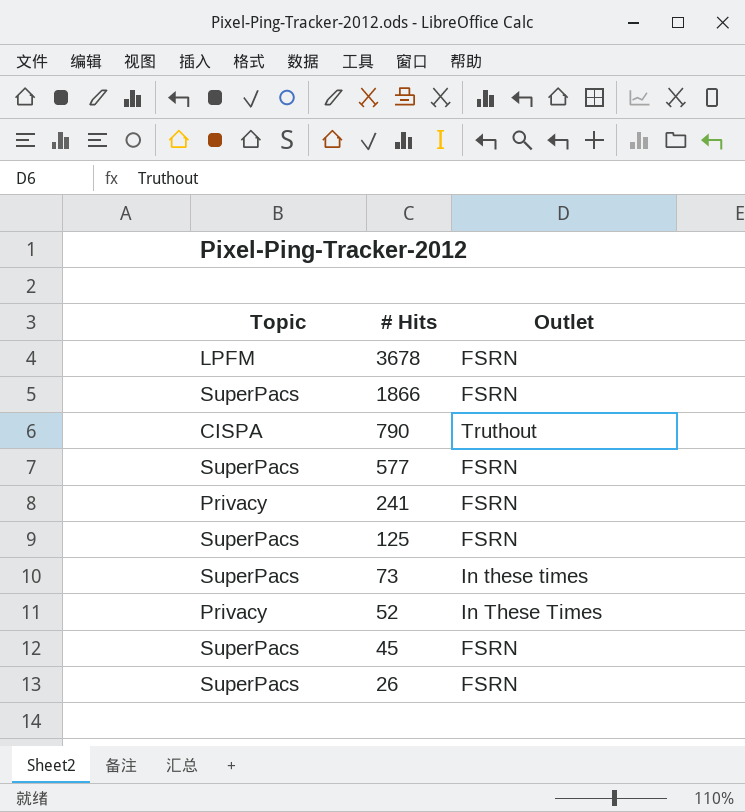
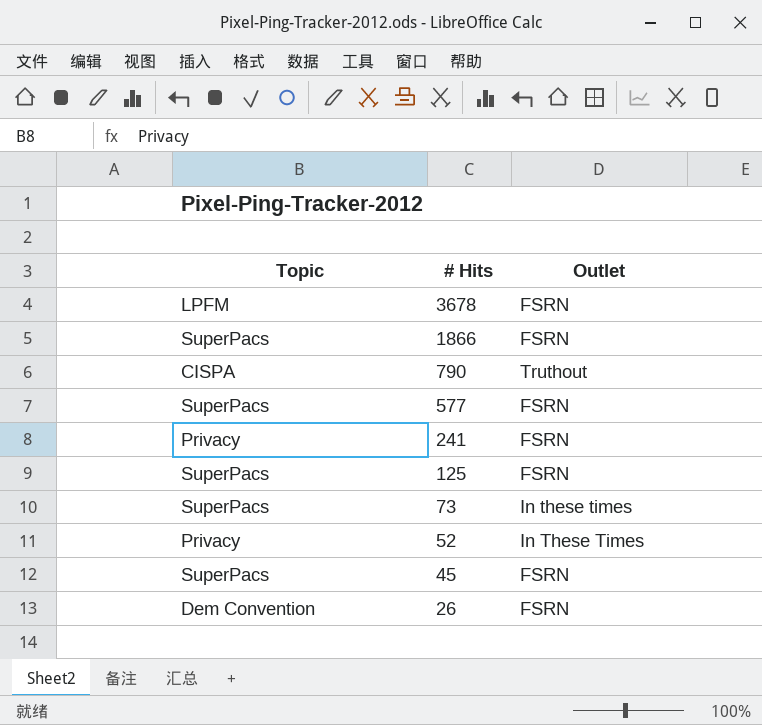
26 | Topic: SuperPacs -> Dem Convention

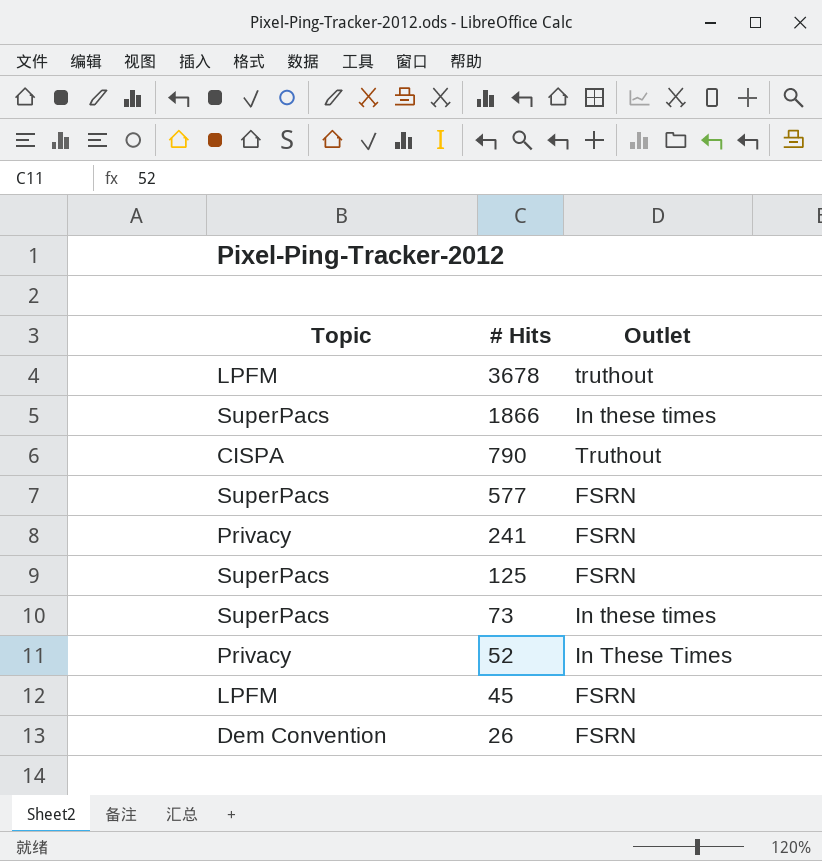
3678 | Outlet: FSRN -> truthout
1866 | Outlet: FSRN -> In these times
45 | Topic: SuperPacs -> LPFM

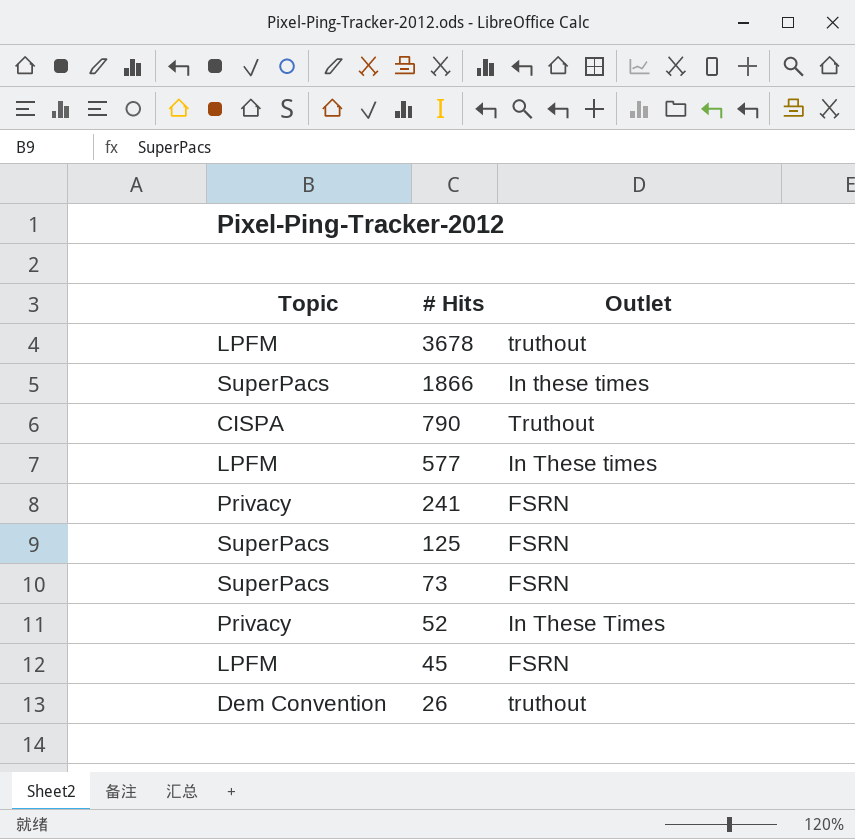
577 | Topic: SuperPacs -> LPFM
577 | Outlet: FSRN -> In These times
73 | Outlet: In these times -> FSRN
26 | Outlet: FSRN -> truthout

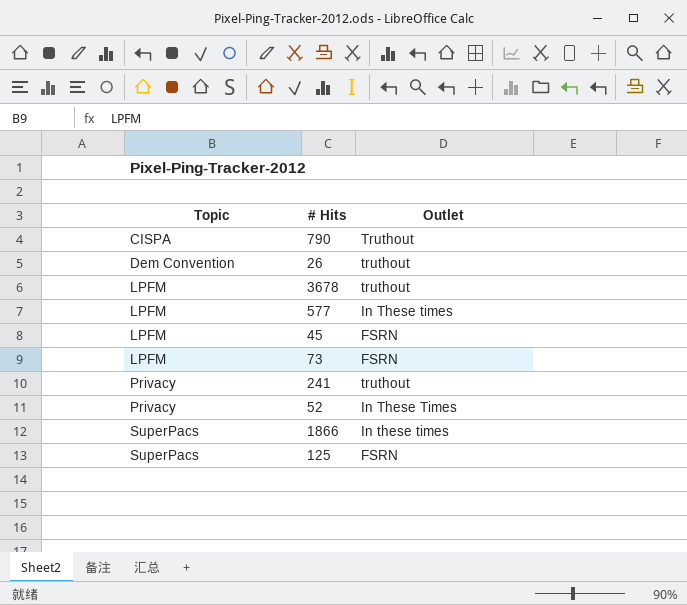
row order: # Hits descending -> Topic ascending
73 | Topic: SuperPacs -> LPFM
241 | Outlet: FSRN -> truthout

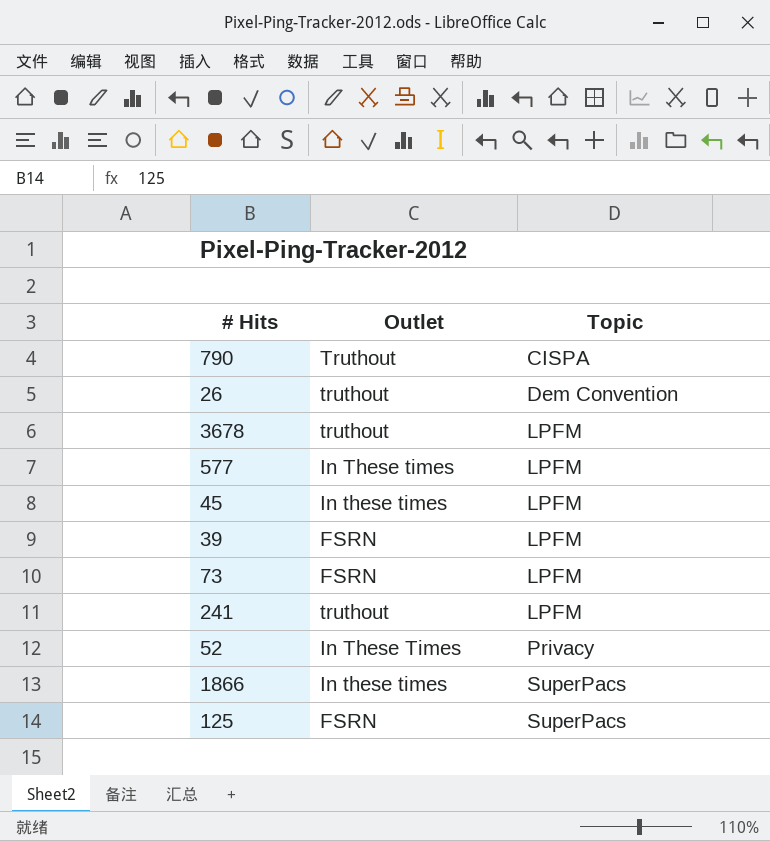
column Topic | position: 1 -> 3
45 | Outlet: FSRN -> In these times
row 39: none -> FSRN | LPFM
241 | Topic: Privacy -> LPFM

